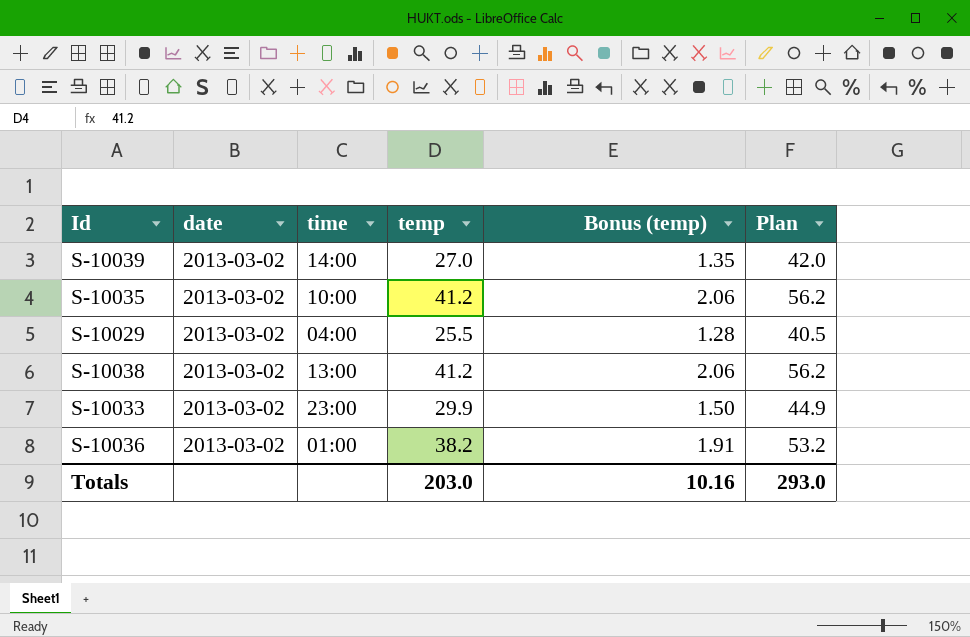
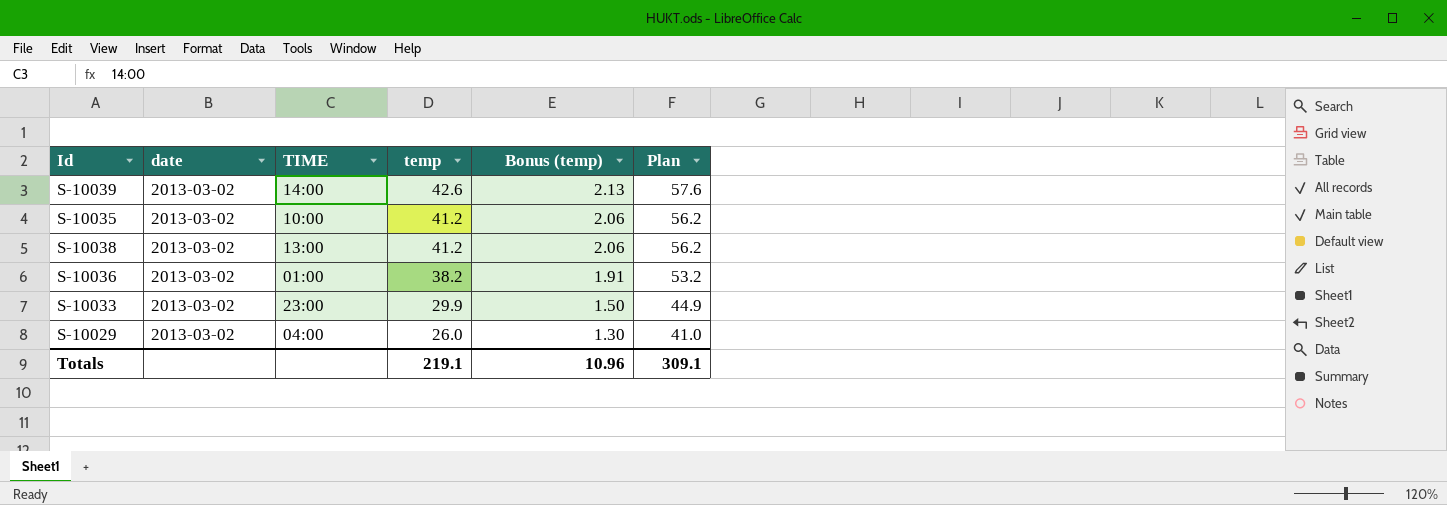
row order: none -> temp descending
column name: time -> TIME
S-10039 | temp: 27.0 -> 42.6
S-10039 | Bonus (temp): 1.35 -> 2.13
S-10039 | Plan: 42.0 -> 57.6
S-10029 | temp: 25.5 -> 26.0
S-10029 | Bonus (temp): 1.28 -> 1.30
S-10029 | Plan: 40.5 -> 41.0
Totals | temp: 203.0 -> 219.1
Totals | Bonus (temp): 10.16 -> 10.96
Totals | Plan: 293.0 -> 309.1

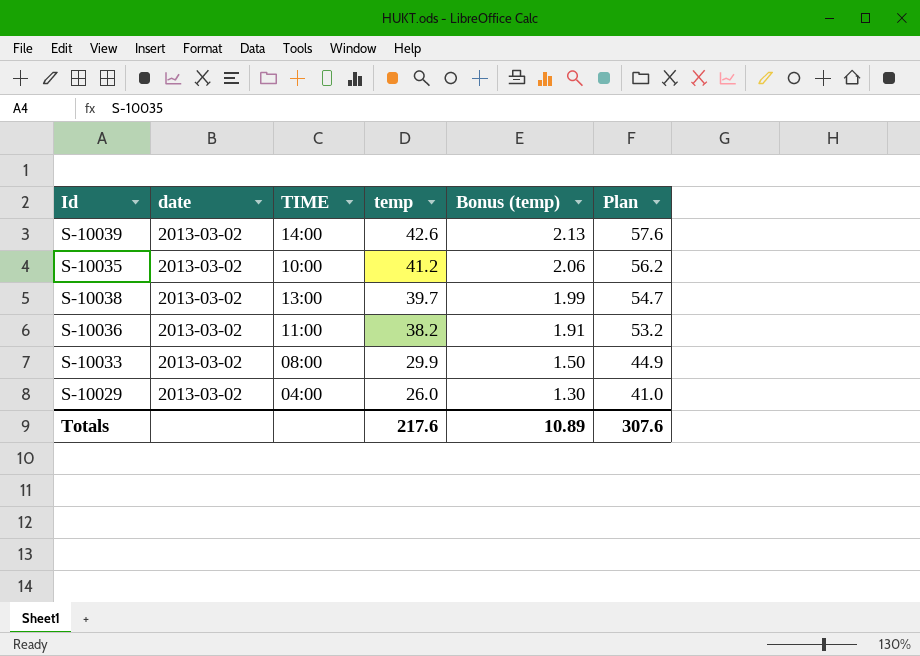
S-10038 | temp: 41.2 -> 39.7
S-10038 | Bonus (temp): 2.06 -> 1.99
S-10038 | Plan: 56.2 -> 54.7
S-10036 | TIME: 01:00 -> 11:00
S-10033 | TIME: 23:00 -> 08:00
Totals | temp: 219.1 -> 217.6
Totals | Bonus (temp): 10.96 -> 10.89
Totals | Plan: 309.1 -> 307.6

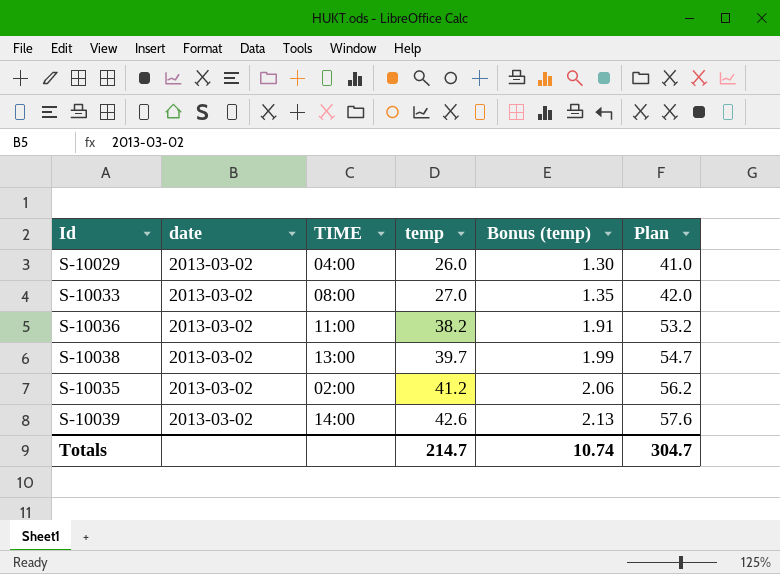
row order: temp descending -> temp ascending
S-10033 | temp: 29.9 -> 27.0
S-10033 | Bonus (temp): 1.50 -> 1.35
S-10033 | Plan: 44.9 -> 42.0
S-10035 | TIME: 10:00 -> 02:00
Totals | temp: 217.6 -> 214.7
Totals | Bonus (temp): 10.89 -> 10.74
Totals | Plan: 307.6 -> 304.7

